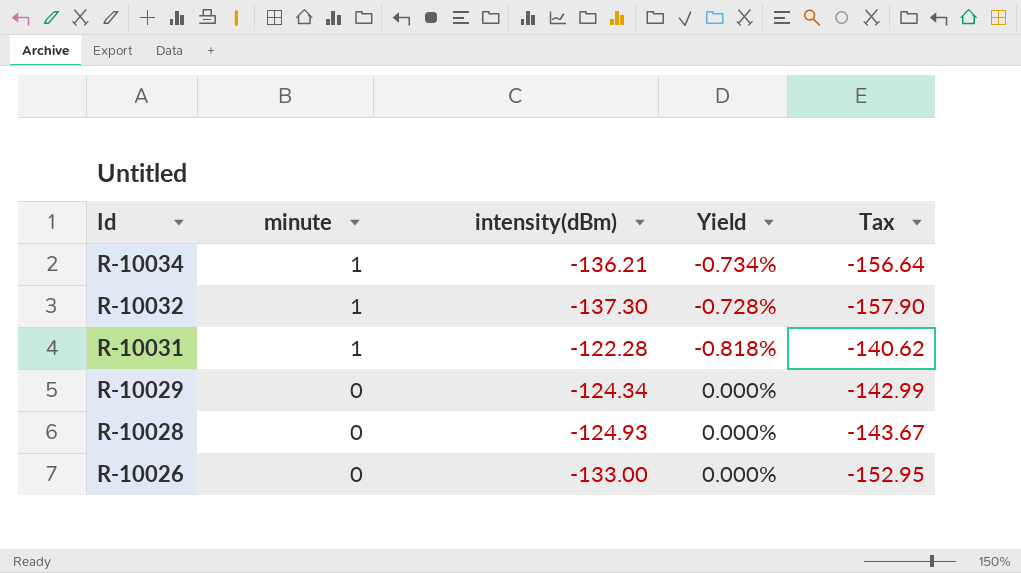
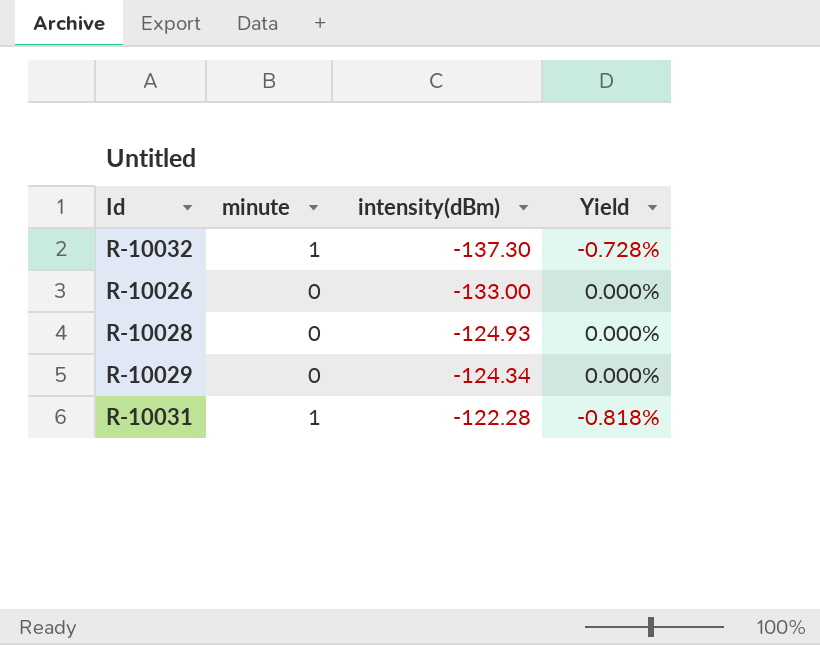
row order: Id descending -> intensity(dBm) ascending
column Tax | formula: [intensity(dBm)] * 1.15 -> none
row R-10034: 1 | -136.21 | -0.734% | -156.64 -> none

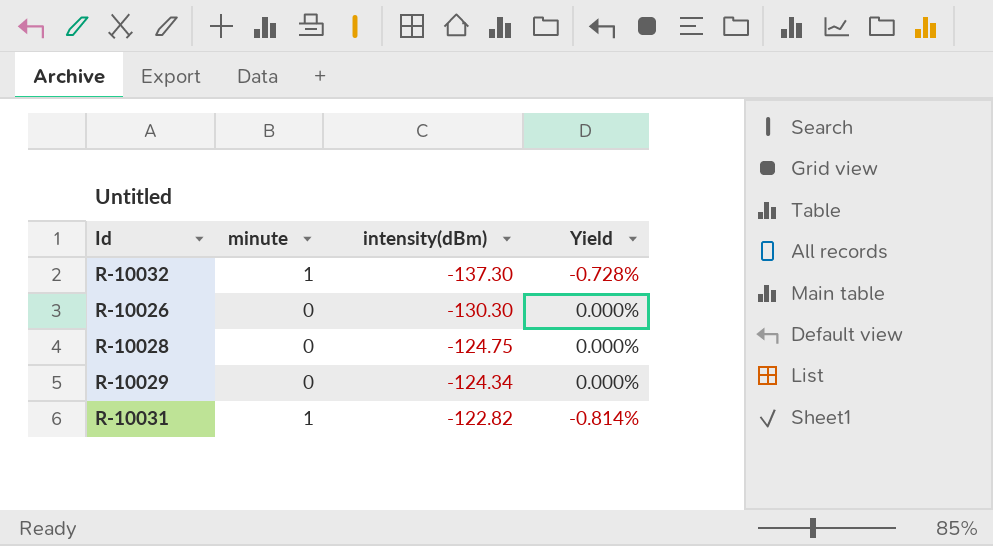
R-10026 | intensity(dBm): -133.00 -> -130.30
R-10028 | intensity(dBm): -124.93 -> -124.75
R-10031 | intensity(dBm): -122.28 -> -122.82
R-10031 | Yield: -0.818% -> -0.814%

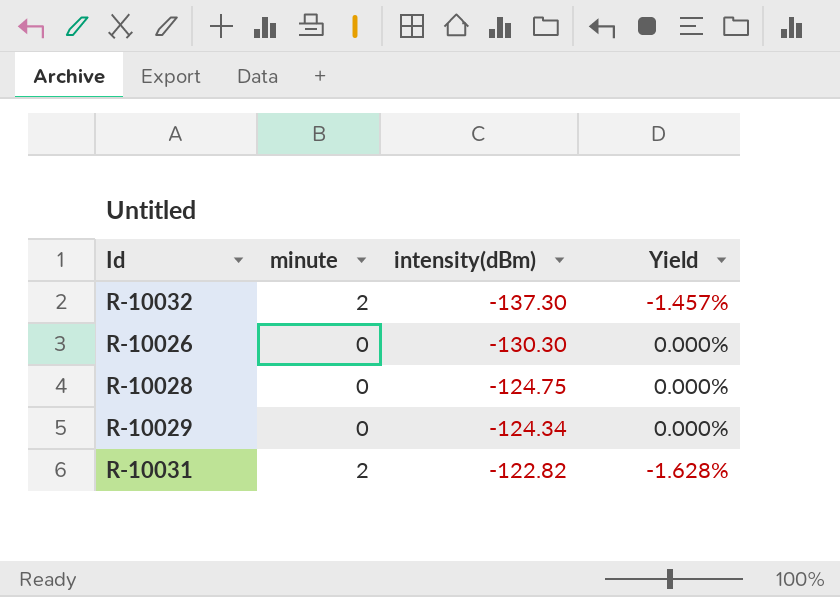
R-10032 | minute: 1 -> 2
R-10032 | Yield: -0.728% -> -1.457%
R-10031 | minute: 1 -> 2
R-10031 | Yield: -0.814% -> -1.628%

